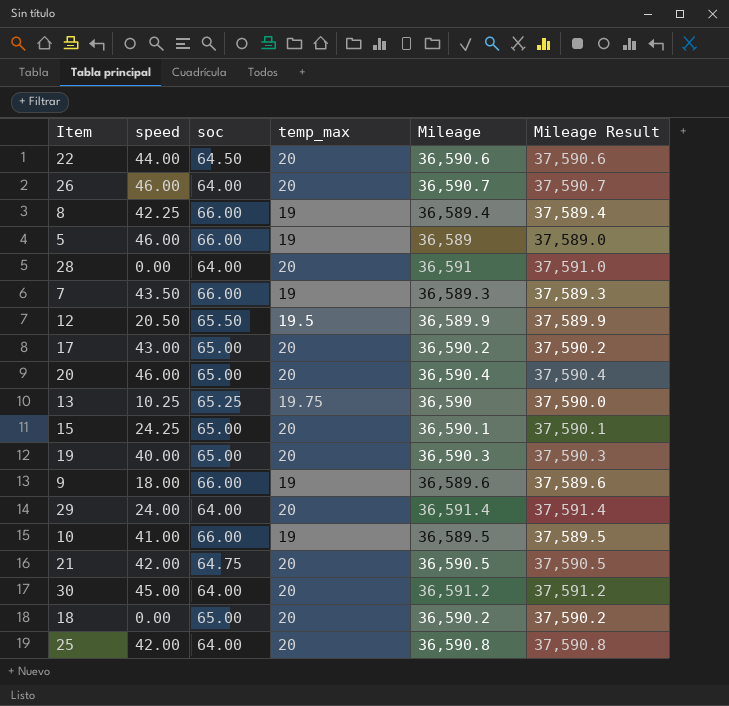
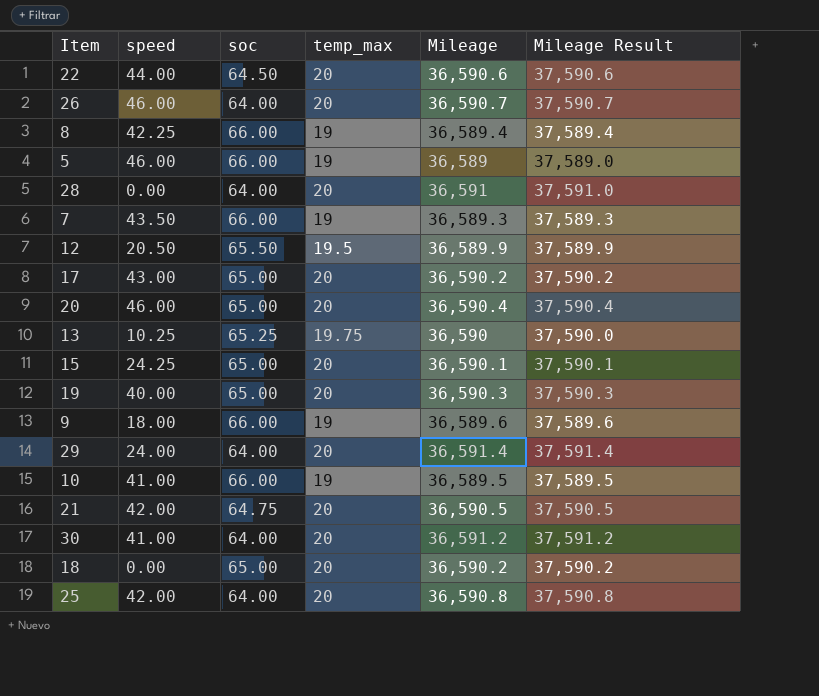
30 | speed: 45.00 -> 41.00

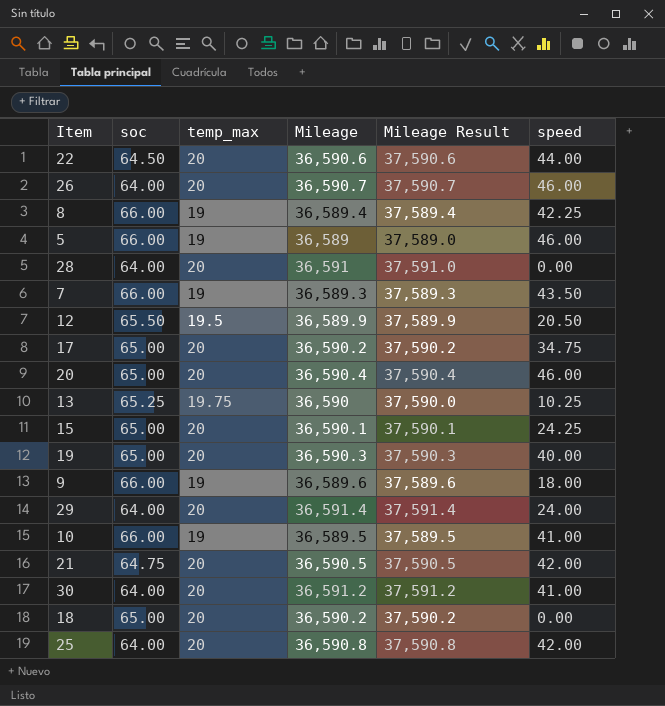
column speed | position: 2 -> 6
17 | speed: 43.00 -> 34.75

